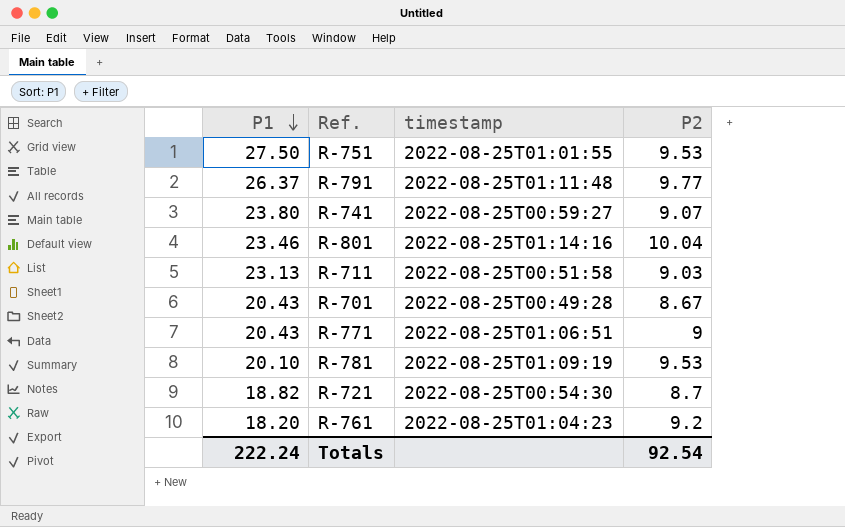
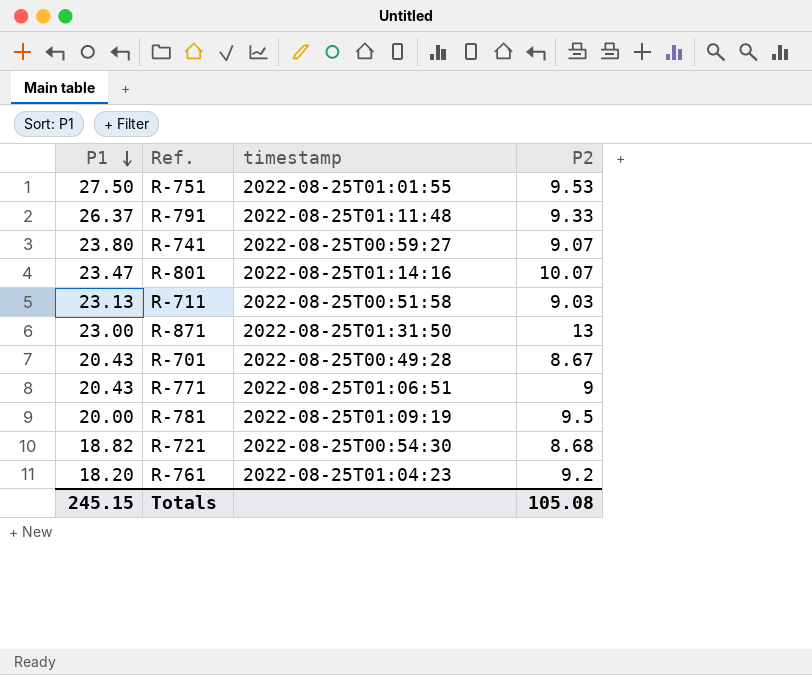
R-791 | P2: 9.77 -> 9.33
R-801 | P1: 23.46 -> 23.47
R-801 | P2: 10.04 -> 10.07
row R-871: none -> 23.00 | 2022-08-25T01:31:50 | 13
R-781 | P1: 20.10 -> 20.00
R-781 | P2: 9.53 -> 9.5
R-721 | P2: 8.7 -> 8.68
Totals | P1: 222.24 -> 245.15
Totals | P2: 92.54 -> 105.08

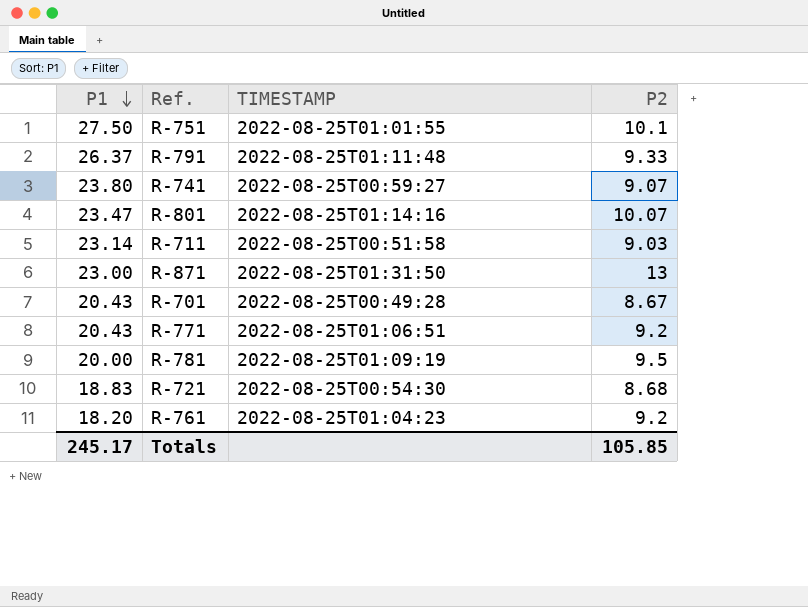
column name: timestamp -> TIMESTAMP
R-751 | P2: 9.53 -> 10.1
R-711 | P1: 23.13 -> 23.14
R-771 | P2: 9 -> 9.2
R-721 | P1: 18.82 -> 18.83
Totals | P1: 245.15 -> 245.17
Totals | P2: 105.08 -> 105.85

